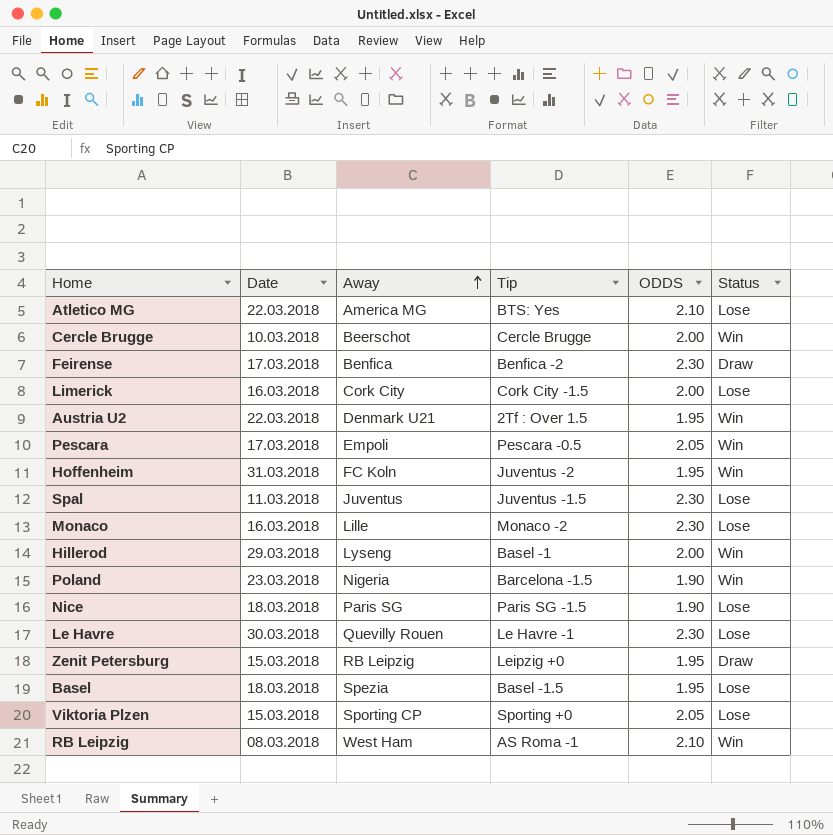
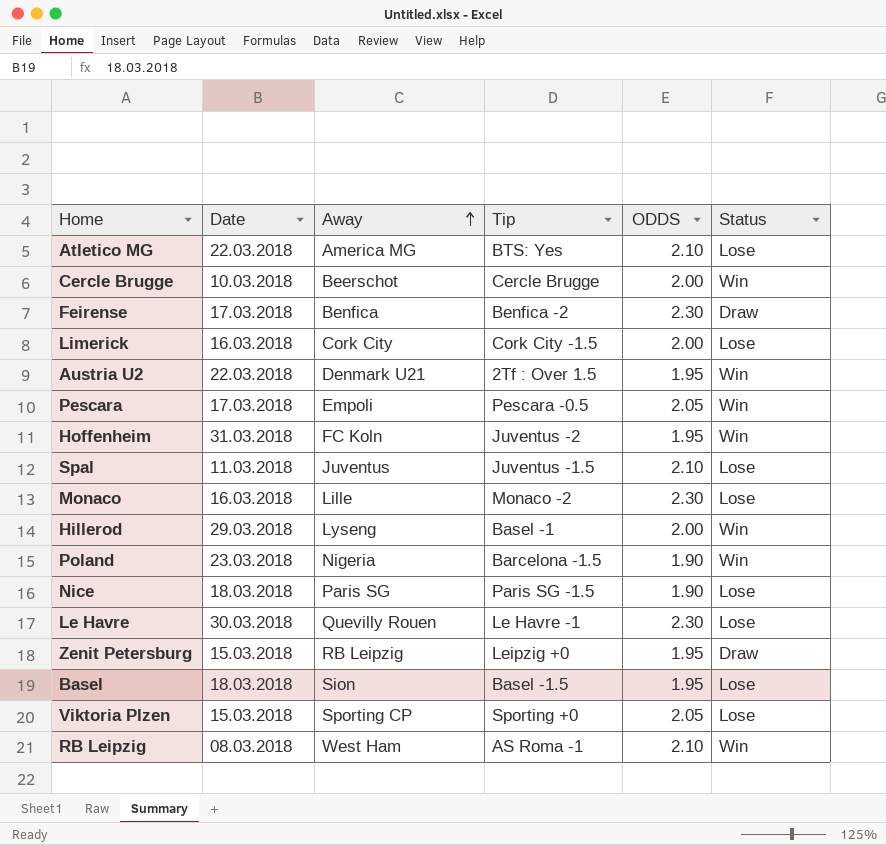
Spal | ODDS: 2.30 -> 2.10
Basel | Away: Spezia -> Sion

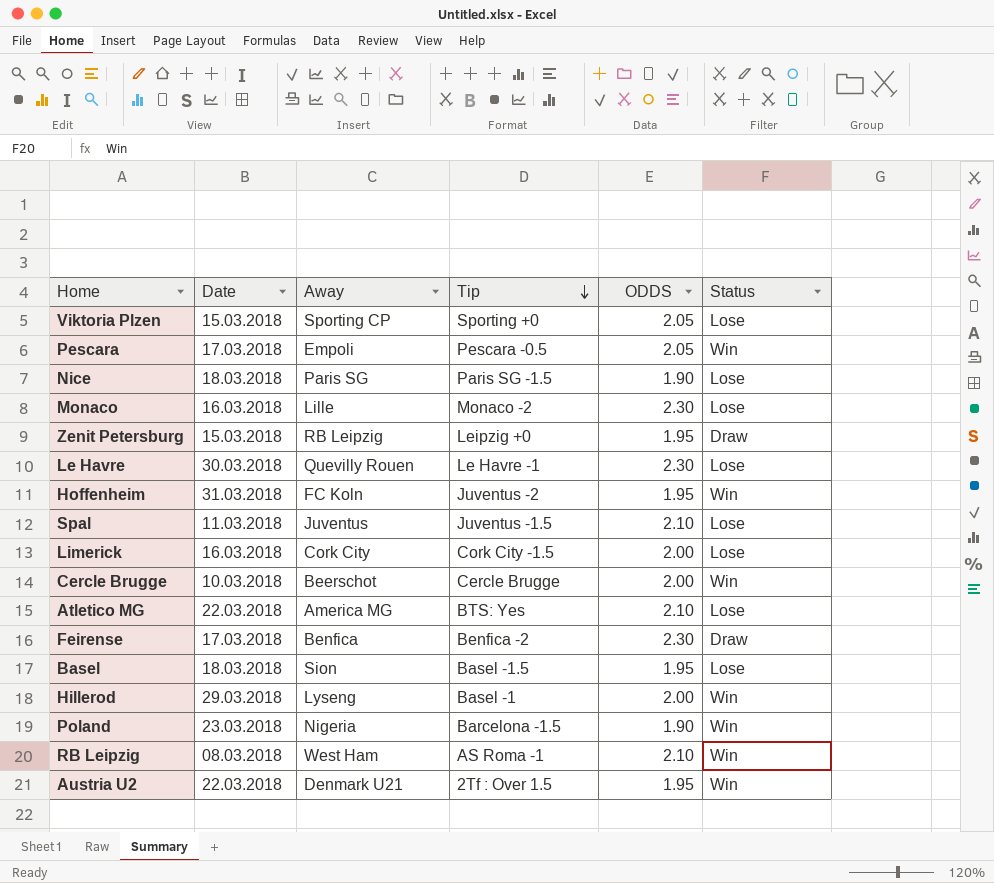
row order: Away ascending -> Tip descending

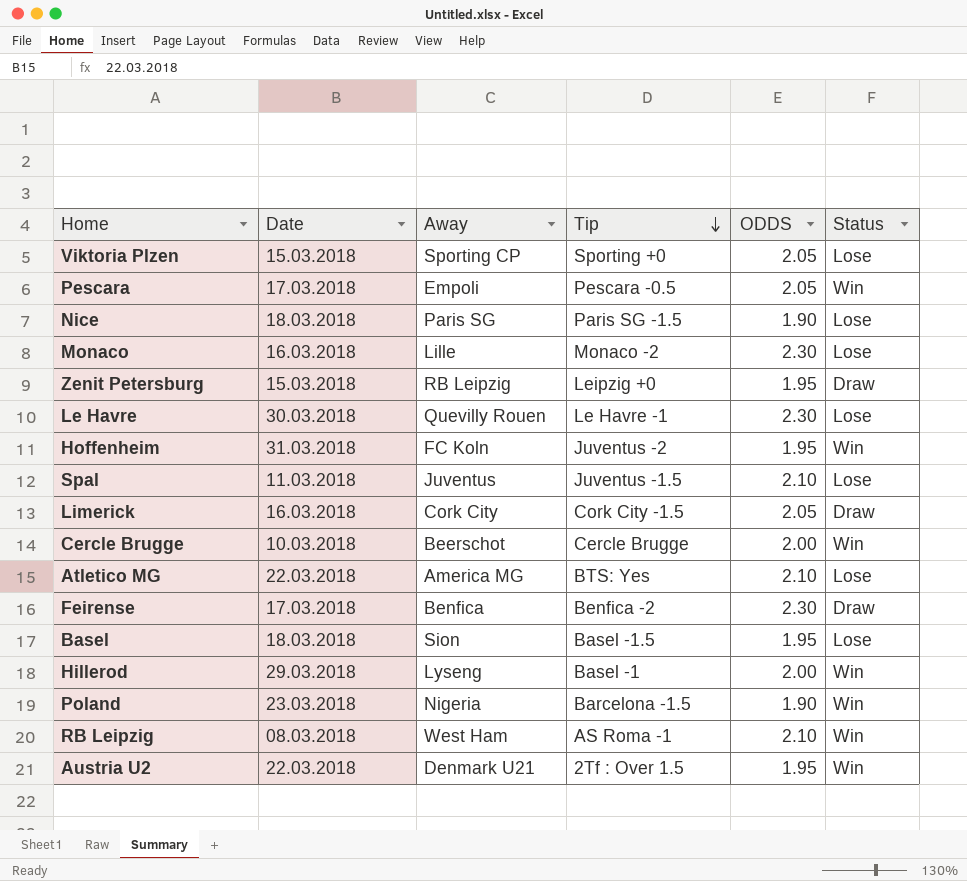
Limerick | ODDS: 2.00 -> 2.05
Limerick | Status: Lose -> Draw

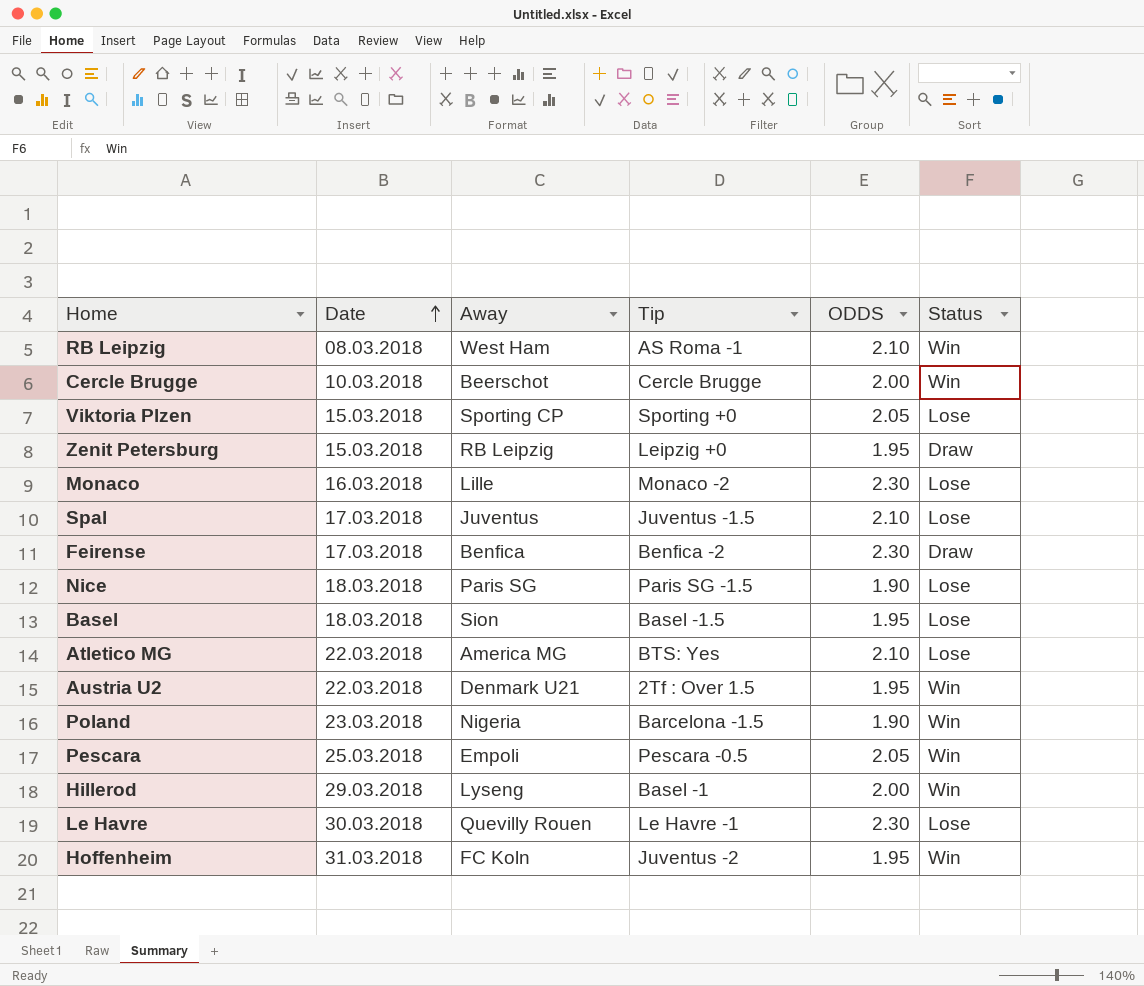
row order: Tip descending -> Date ascending
row Limerick: 16.03.2018 | Cork City | Cork City -1.5 | 2.05 | Draw -> none
Spal | Date: 11.03.2018 -> 17.03.2018
Pescara | Date: 17.03.2018 -> 25.03.2018

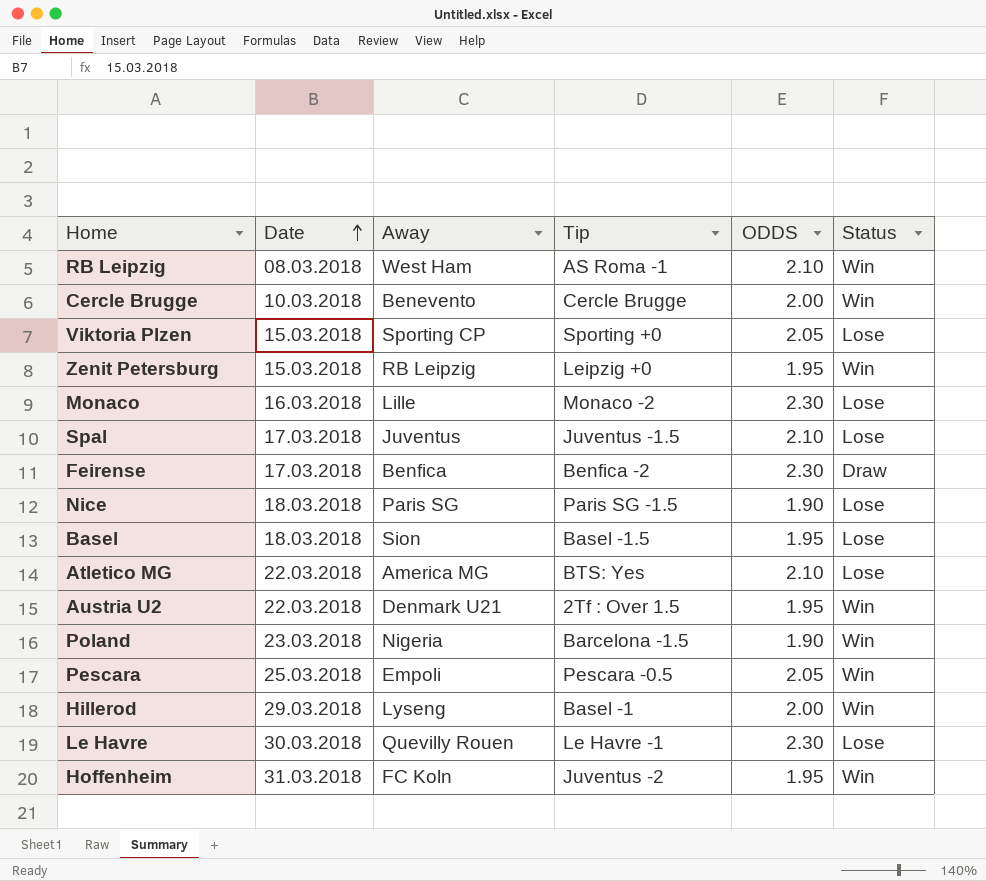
Cercle Brugge | Away: Beerschot -> Benevento
Zenit Petersburg | Status: Draw -> Win

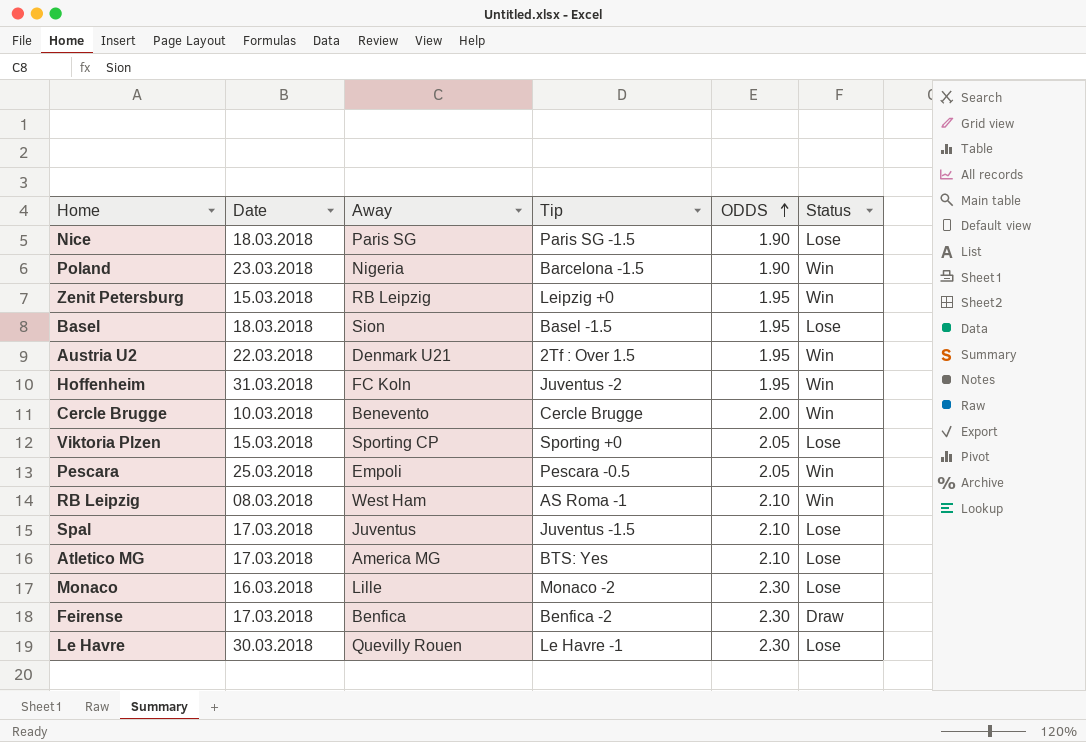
row order: Date ascending -> ODDS ascending
row Hillerod: 29.03.2018 | Lyseng | Basel -1 | 2.00 | Win -> none
Atletico MG | Date: 22.03.2018 -> 17.03.2018

